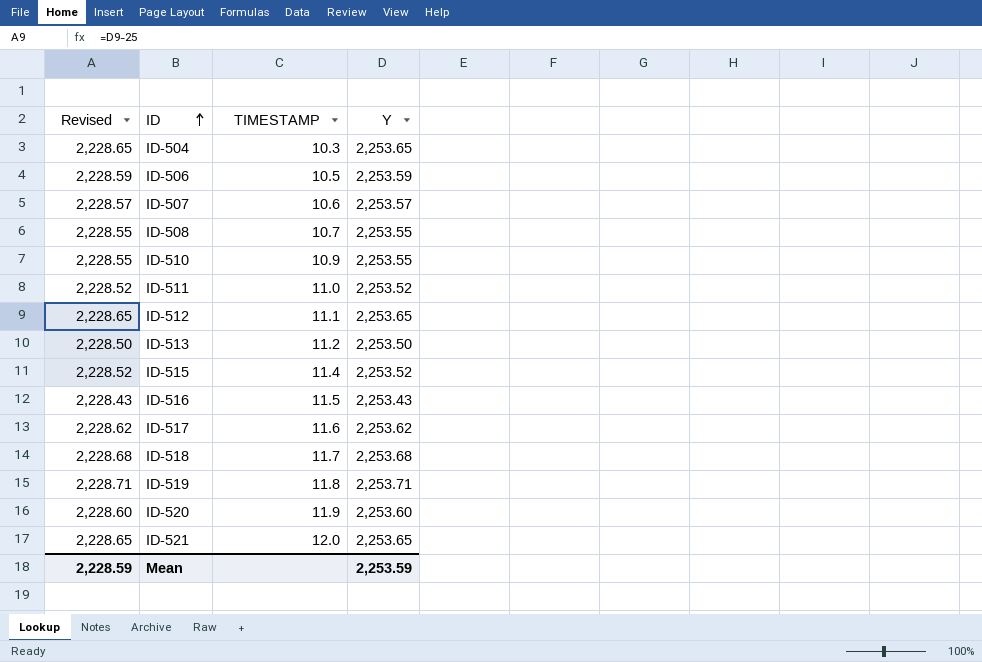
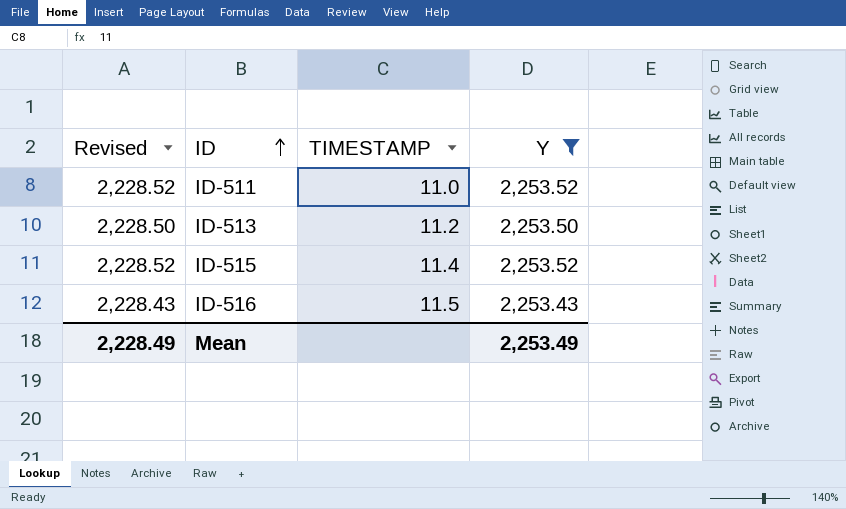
filter: none -> Y <= 2,253.52
Mean | Revised: 2,228.59 -> 2,228.49
Mean | Y: 2,253.59 -> 2,253.49

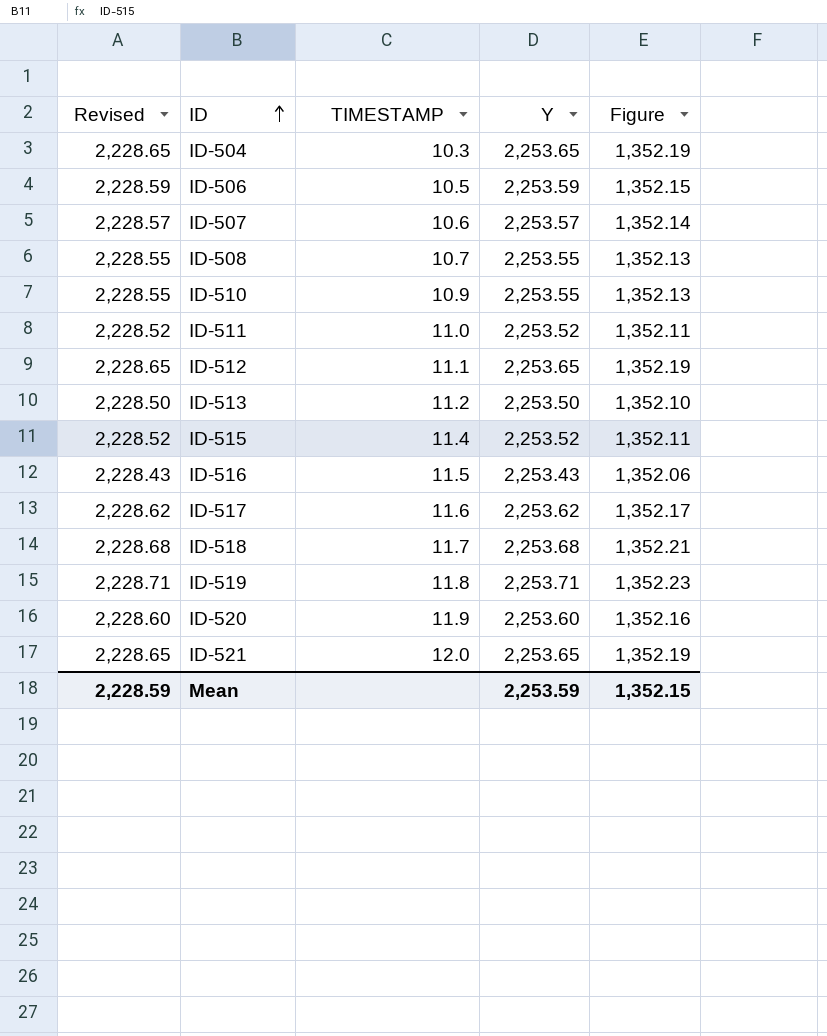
filter: Y <= 2,253.52 -> none
column Figure | formula: none -> [Y] * 0.6
Mean | Revised: 2,228.49 -> 2,228.59
Mean | Y: 2,253.49 -> 2,253.59

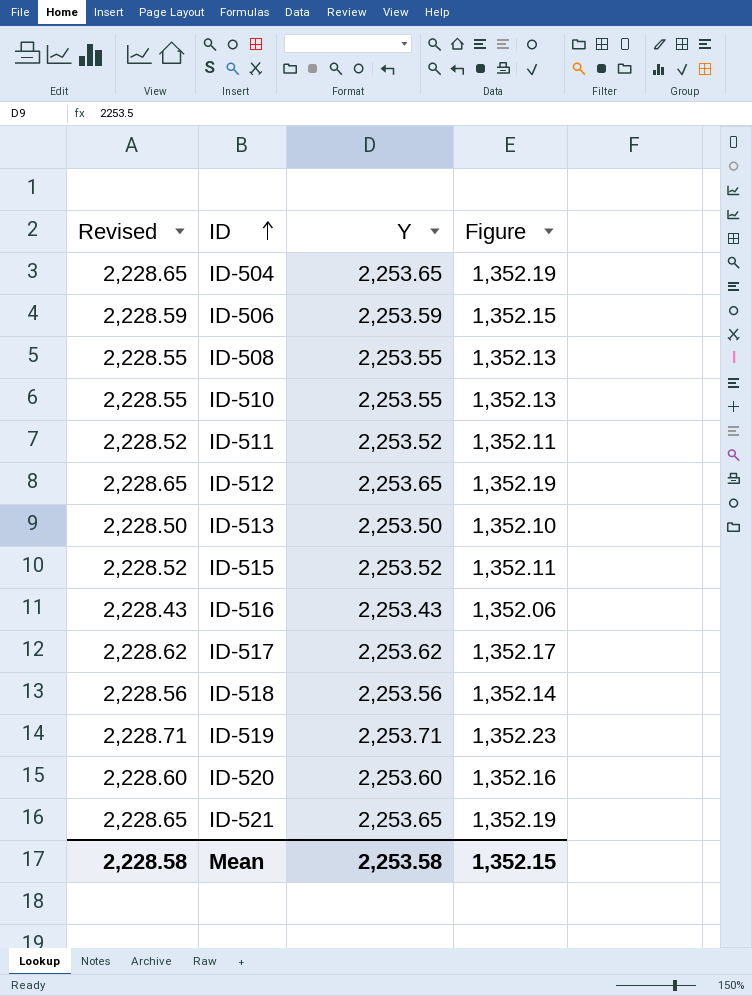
column TIMESTAMP | position: 3 -> none
row ID-507: 2,228.57 | 10.6 | 2,253.57 | 1,352.14 -> none
ID-518 | Revised: 2,228.68 -> 2,228.56
ID-518 | Y: 2,253.68 -> 2,253.56
ID-518 | Figure: 1,352.21 -> 1,352.14
Mean | Revised: 2,228.59 -> 2,228.58
Mean | Y: 2,253.59 -> 2,253.58

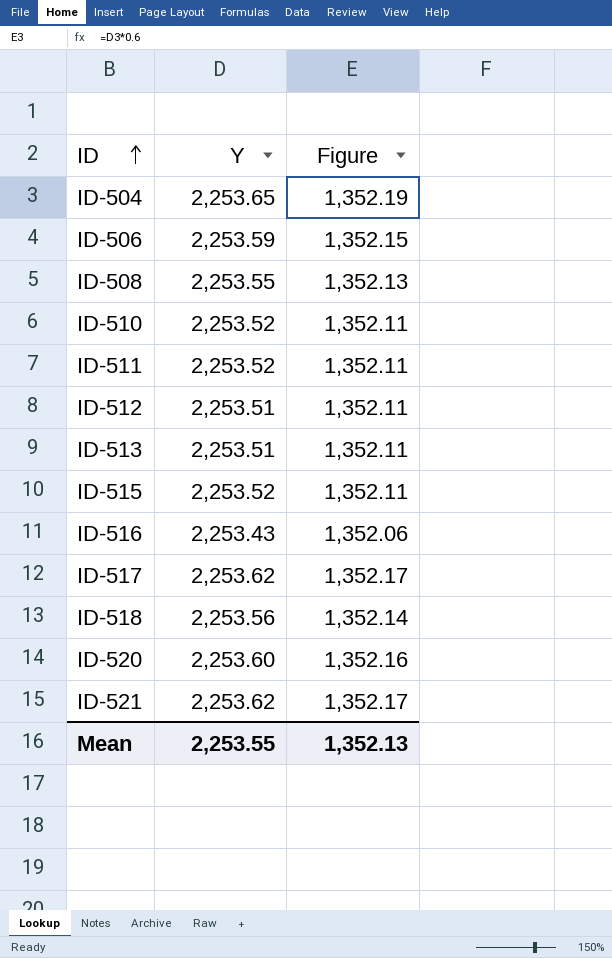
column Revised | formula: [Y] - 25 -> none
row ID-519: 2,228.71 | 2,253.71 | 1,352.23 -> none
ID-510 | Y: 2,253.55 -> 2,253.52
ID-510 | Figure: 1,352.13 -> 1,352.11
ID-512 | Y: 2,253.65 -> 2,253.51
ID-512 | Figure: 1,352.19 -> 1,352.11
ID-513 | Y: 2,253.50 -> 2,253.51
ID-513 | Figure: 1,352.10 -> 1,352.11
ID-521 | Y: 2,253.65 -> 2,253.62
ID-521 | Figure: 1,352.19 -> 1,352.17
Mean | Y: 2,253.58 -> 2,253.55
Mean | Figure: 1,352.15 -> 1,352.13

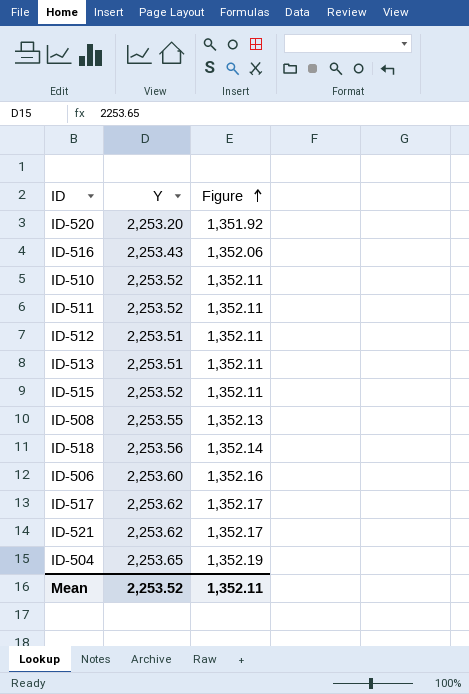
row order: ID ascending -> Figure ascending
ID-520 | Y: 2,253.60 -> 2,253.20
ID-520 | Figure: 1,352.16 -> 1,351.92
ID-506 | Y: 2,253.59 -> 2,253.60
ID-506 | Figure: 1,352.15 -> 1,352.16
Mean | Y: 2,253.55 -> 2,253.52
Mean | Figure: 1,352.13 -> 1,352.11

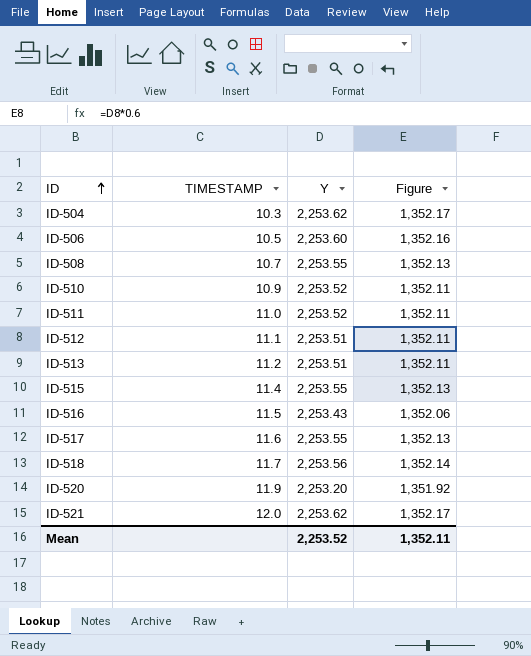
row order: Figure ascending -> ID ascending
column TIMESTAMP | position: none -> 2
ID-504 | Y: 2,253.65 -> 2,253.62
ID-504 | Figure: 1,352.19 -> 1,352.17
ID-515 | Y: 2,253.52 -> 2,253.55
ID-515 | Figure: 1,352.11 -> 1,352.13
ID-517 | Y: 2,253.62 -> 2,253.55
ID-517 | Figure: 1,352.17 -> 1,352.13

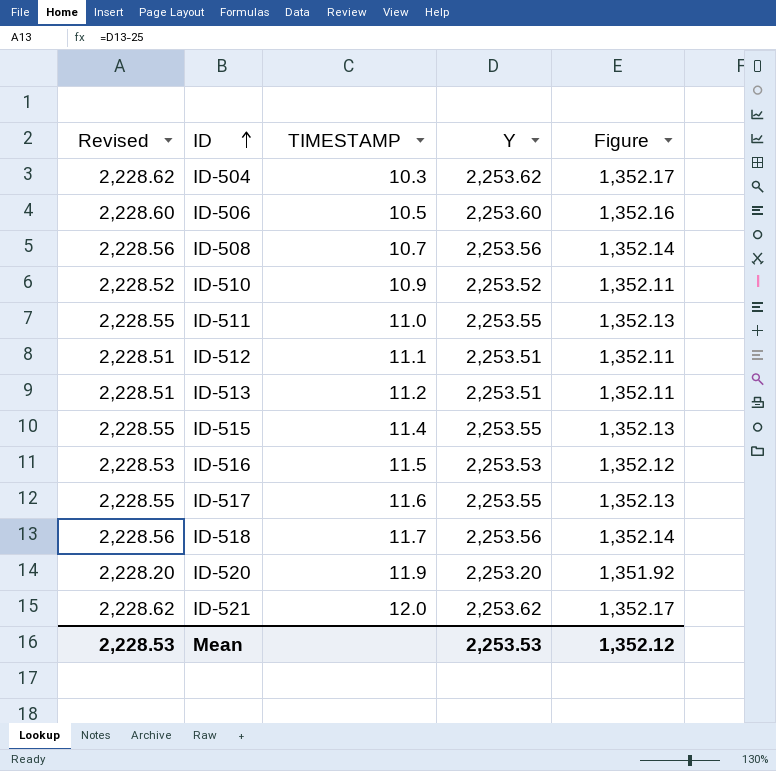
column Revised | formula: none -> [Y] - 25
ID-508 | Y: 2,253.55 -> 2,253.56
ID-508 | Figure: 1,352.13 -> 1,352.14
ID-511 | Y: 2,253.52 -> 2,253.55
ID-511 | Figure: 1,352.11 -> 1,352.13
ID-516 | Y: 2,253.43 -> 2,253.53
ID-516 | Figure: 1,352.06 -> 1,352.12
Mean | Y: 2,253.52 -> 2,253.53
Mean | Figure: 1,352.11 -> 1,352.12

